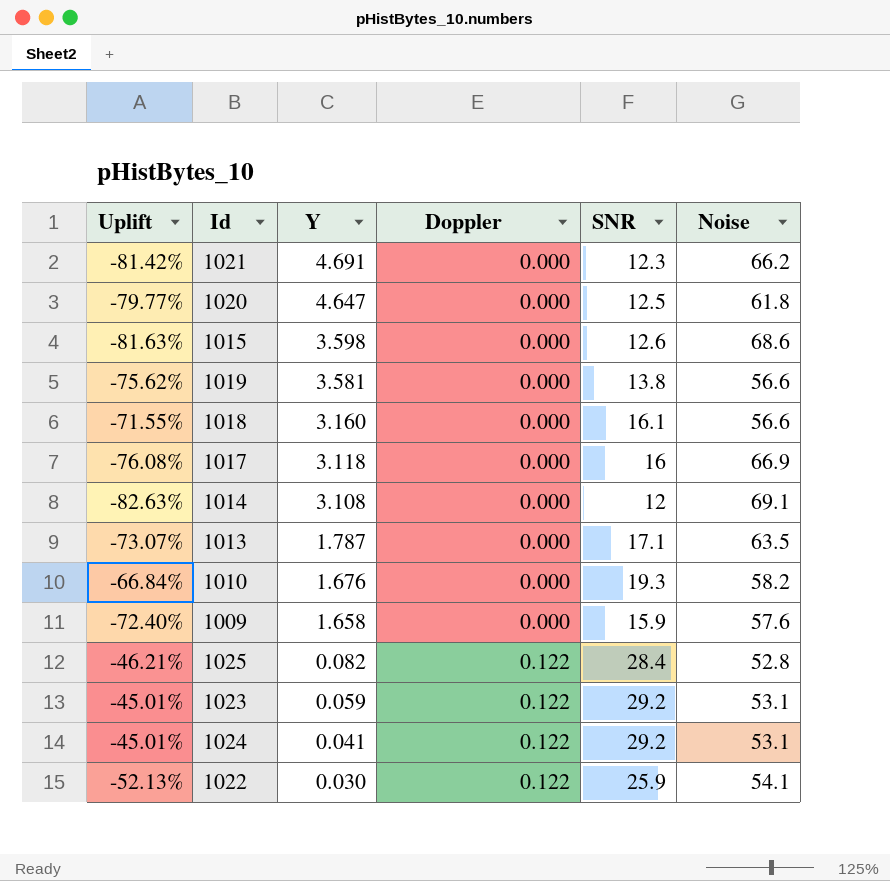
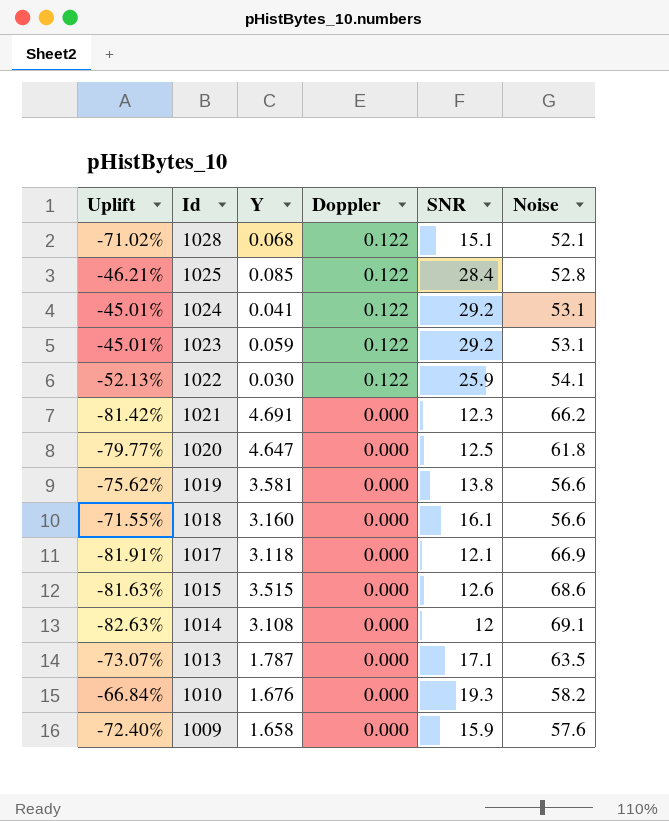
row order: Y descending -> Id descending
row 1028: none -> -71.02% | 0.068 | 0.122 | 15.1 | 52.1
1025 | Y: 0.082 -> 0.085
1017 | Uplift: -76.08% -> -81.91%
1017 | SNR: 16 -> 12.1
1015 | Y: 3.598 -> 3.515

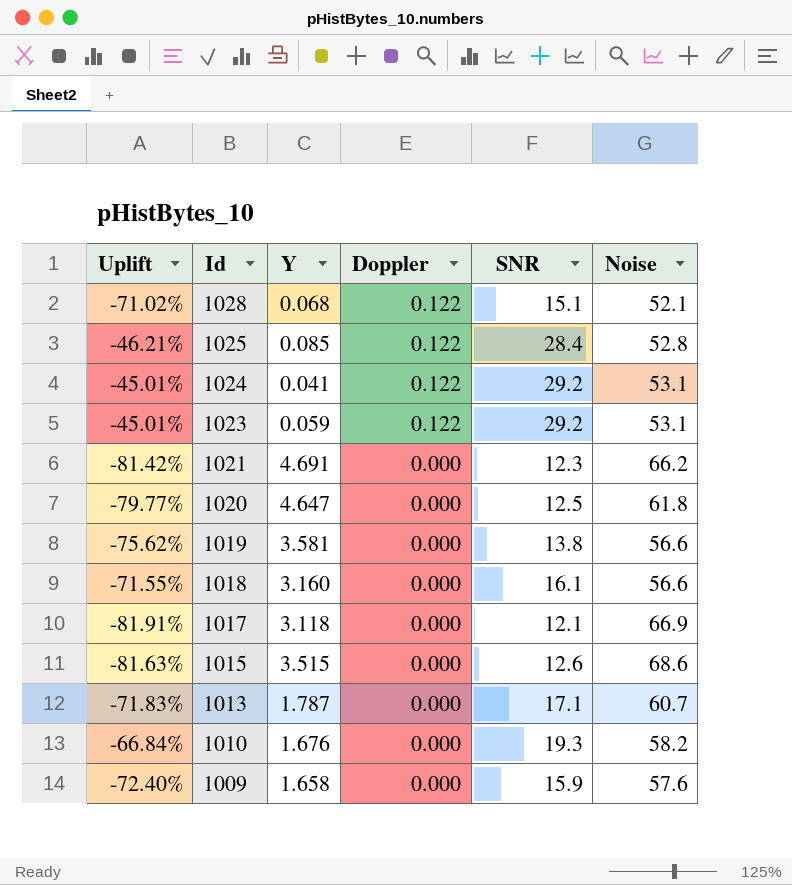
row 1022: -52.13% | 0.030 | 0.122 | 25.9 | 54.1 -> none
row 1014: -82.63% | 3.108 | 0.000 | 12 | 69.1 -> none
1013 | Uplift: -73.07% -> -71.83%
1013 | Noise: 63.5 -> 60.7

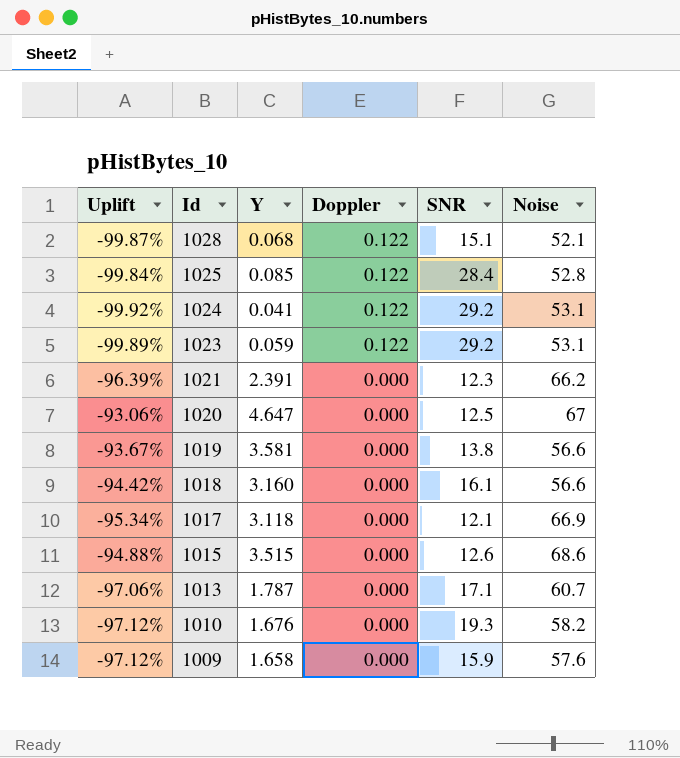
column Uplift | formula: ([SNR] - [Noise]) / [Noise] -> ([Y] - [Noise]) / [Noise]
1021 | Y: 4.691 -> 2.391
1020 | Noise: 61.8 -> 67

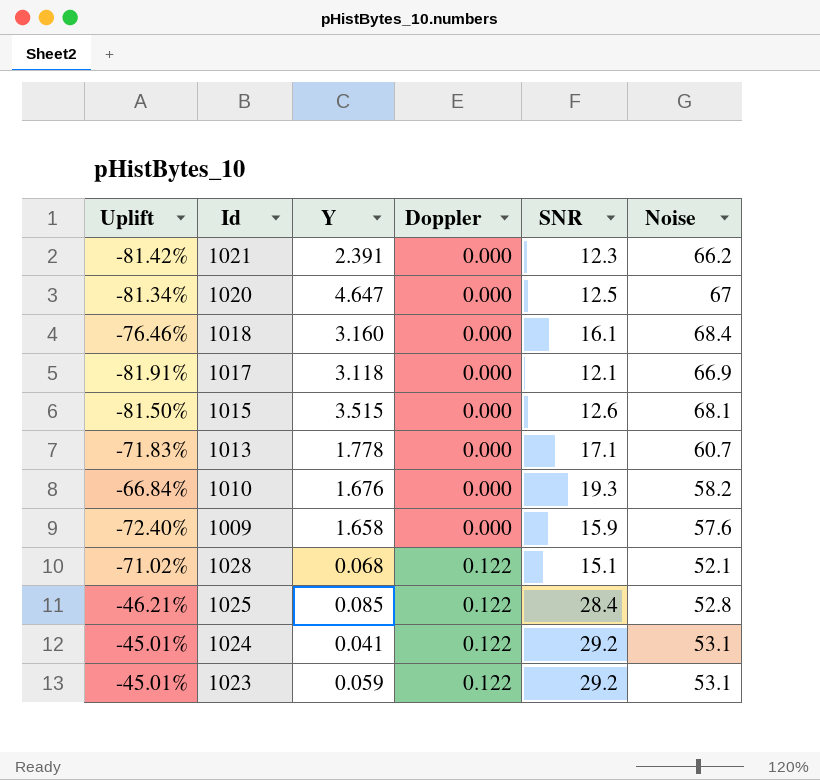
row order: Id descending -> Doppler ascending
column Uplift | formula: ([Y] - [Noise]) / [Noise] -> ([SNR] - [Noise]) / [Noise]
row 1019: -93.67% | 3.581 | 0.000 | 13.8 | 56.6 -> none
1018 | Noise: 56.6 -> 68.4
1015 | Noise: 68.6 -> 68.1
1013 | Y: 1.787 -> 1.778

